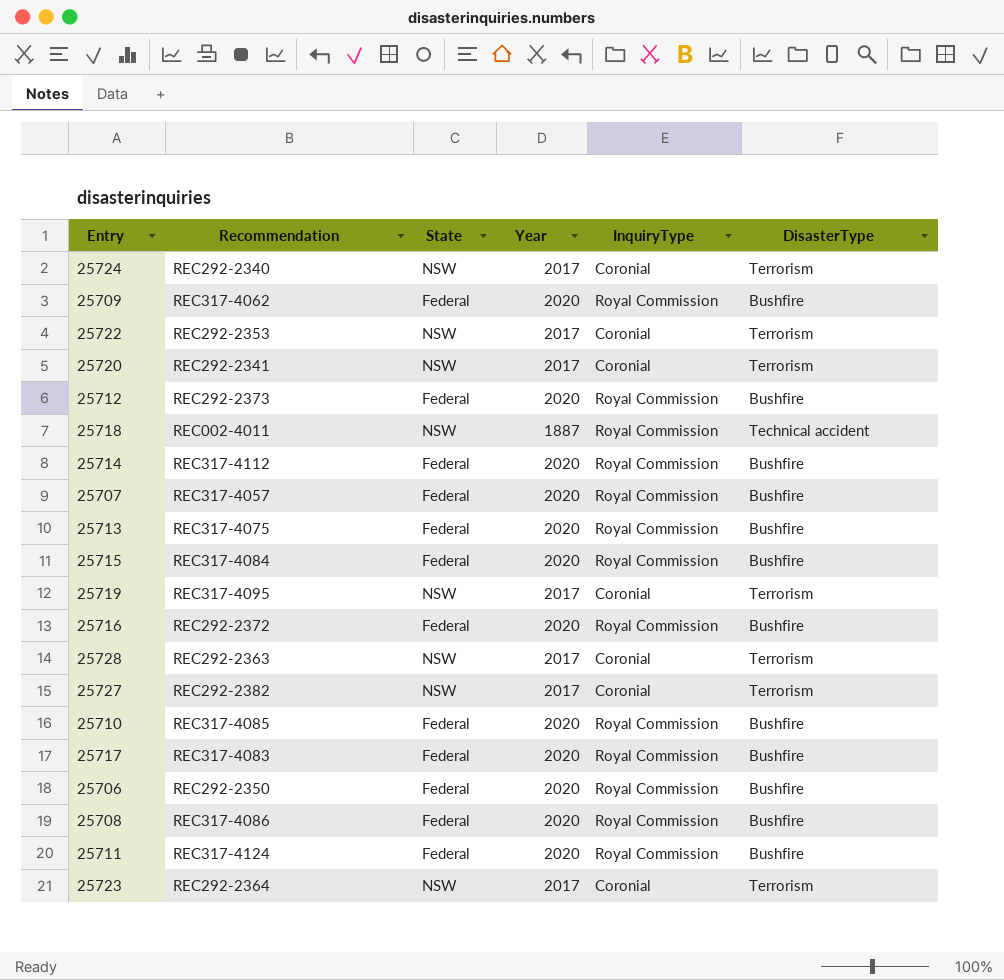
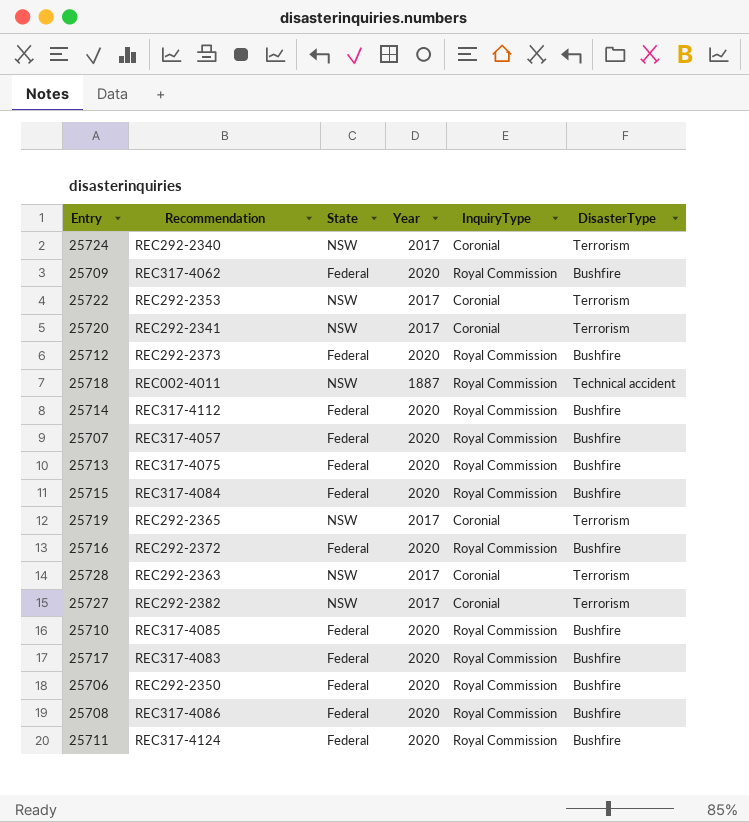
row 25723: REC292-2364 | NSW | 2017 | Coronial | Terrorism -> none
25719 | Recommendation: REC317-4095 -> REC292-2365

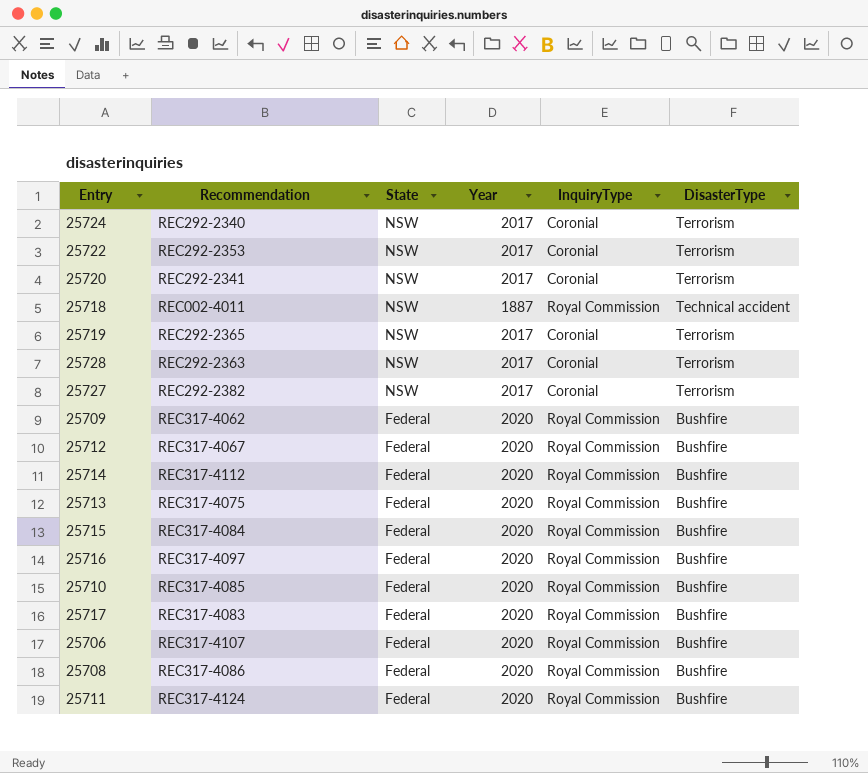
row order: none -> State descending
row 25707: REC317-4057 | Federal | 2020 | Royal Commission | Bushfire -> none
25712 | Recommendation: REC292-2373 -> REC317-4067
25716 | Recommendation: REC292-2372 -> REC317-4097
25706 | Recommendation: REC292-2350 -> REC317-4107

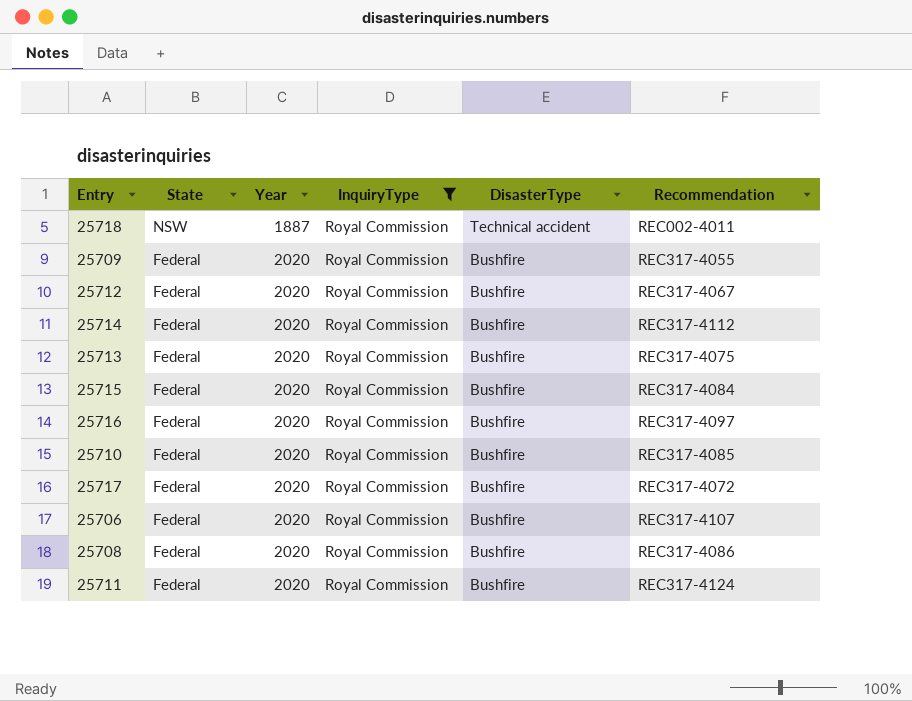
filter: none -> InquiryType = Royal Commission
column Recommendation | position: 2 -> 6
25709 | Recommendation: REC317-4062 -> REC317-4055
25717 | Recommendation: REC317-4083 -> REC317-4072

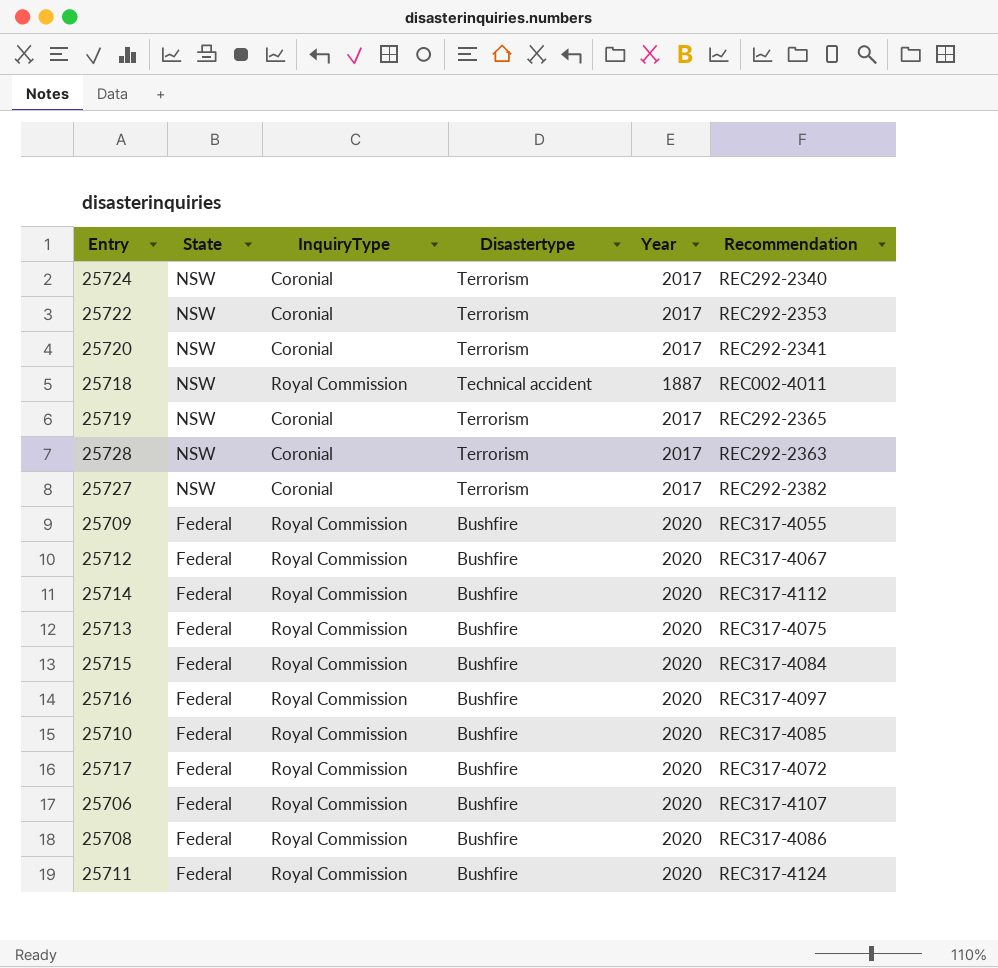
filter: InquiryType = Royal Commission -> none
column name: DisasterType -> Disastertype
column Year | position: 3 -> 5

